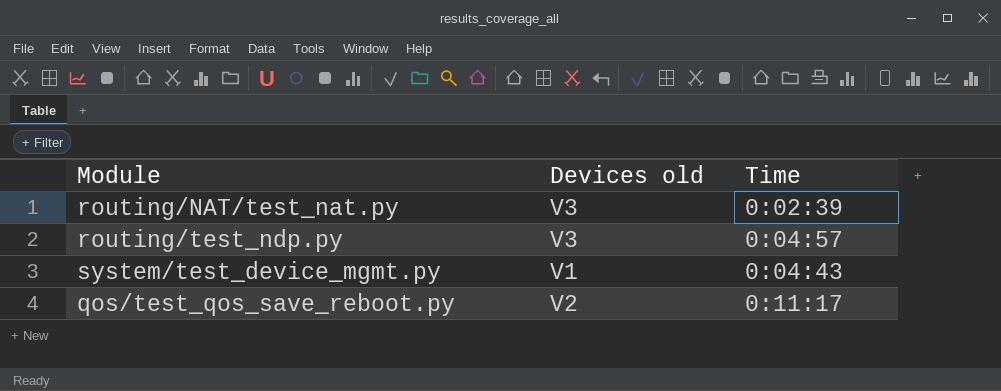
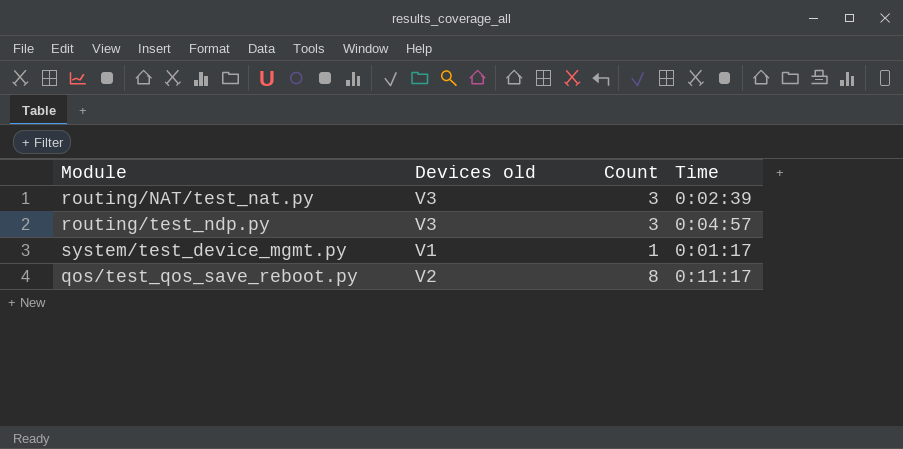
column Count | position: none -> 3
system/test_device_mgmt.py | Time: 0:04:43 -> 0:01:17

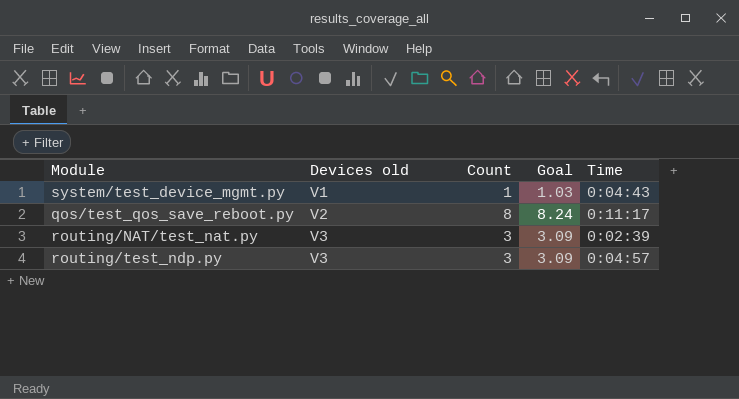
row order: none -> Devices old ascending
column Goal | formula: none -> [Count] * 1.03
system/test_device_mgmt.py | Time: 0:01:17 -> 0:04:43

